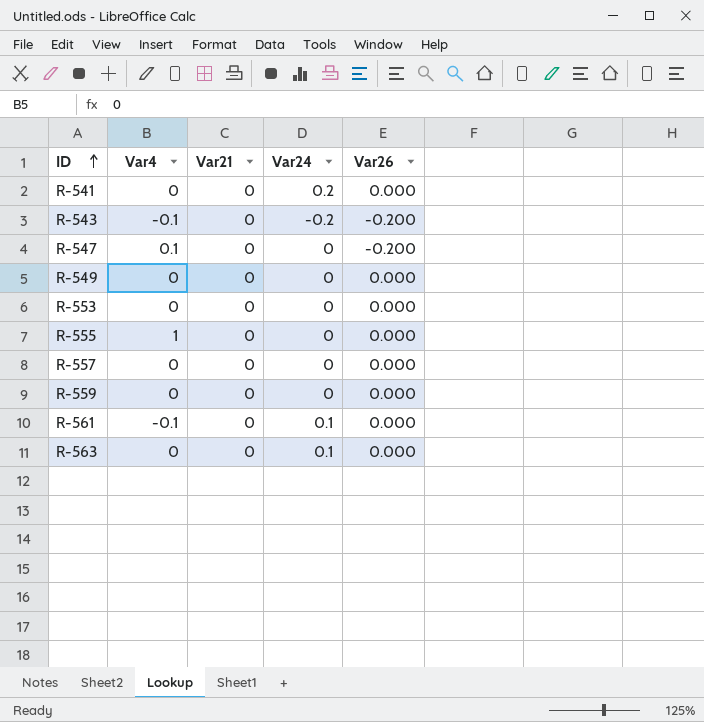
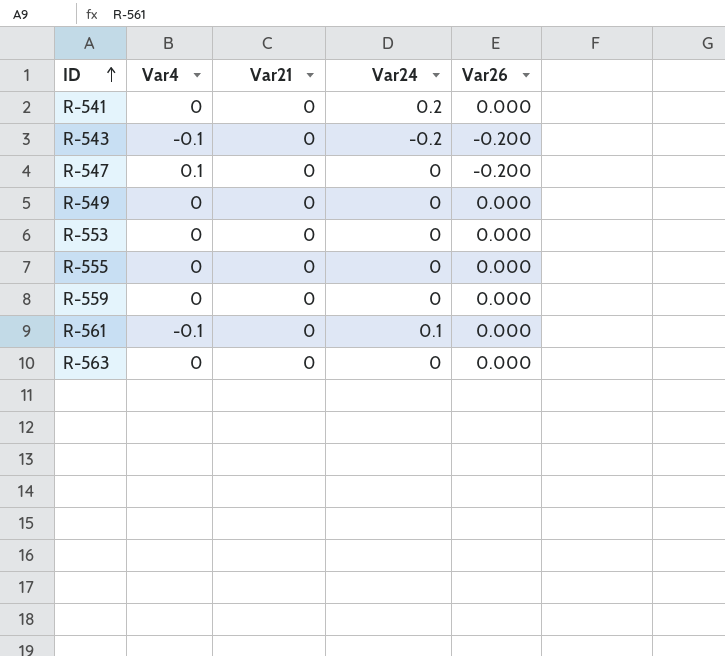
row R-557: 0 | 0 | 0 | 0.000 -> none
R-555 | Var4: 1 -> 0
R-563 | Var24: 0.1 -> 0

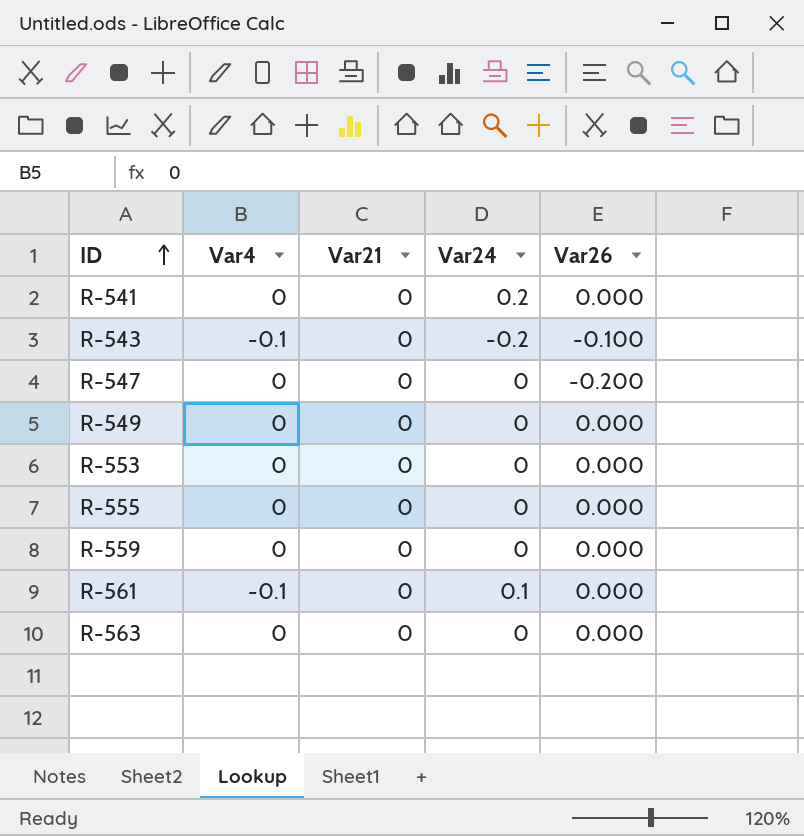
R-543 | Var26: -0.200 -> -0.100
R-547 | Var4: 0.1 -> 0

